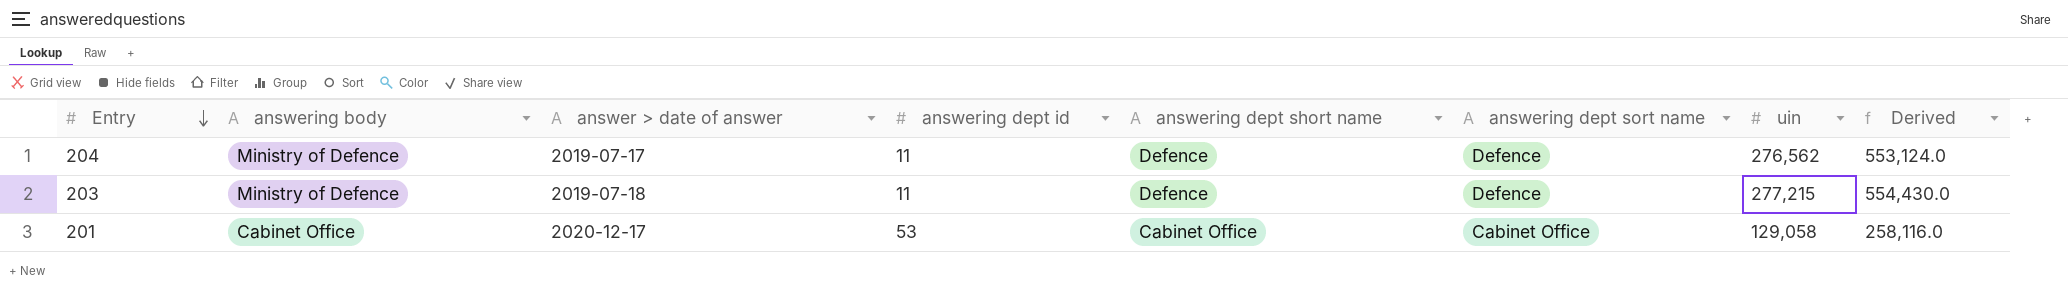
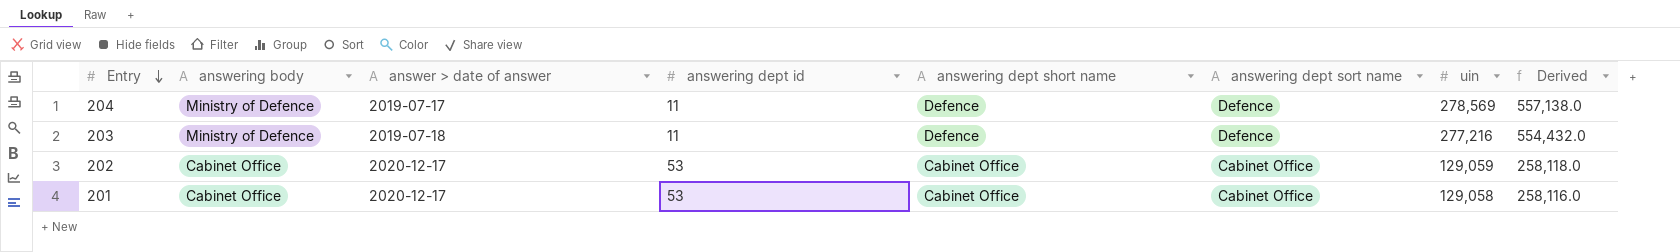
204 | uin: 276,562 -> 278,569
204 | Derived: 553,124.0 -> 557,138.0
203 | uin: 277,215 -> 277,216
203 | Derived: 554,430.0 -> 554,432.0
row 202: none -> Cabinet Office | 2020-12-17 | 53 | Cabinet Office | Cabinet Office | 129,059 | 258,118.0

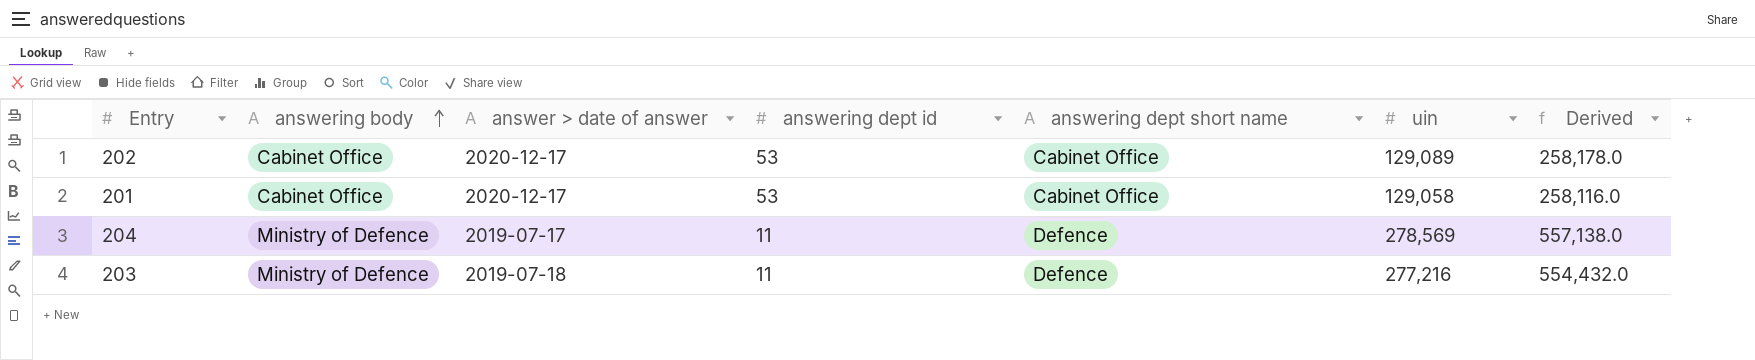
row order: Entry descending -> answering body ascending
column answering dept sort name | position: 6 -> none
202 | uin: 129,059 -> 129,089
202 | Derived: 258,118.0 -> 258,178.0

